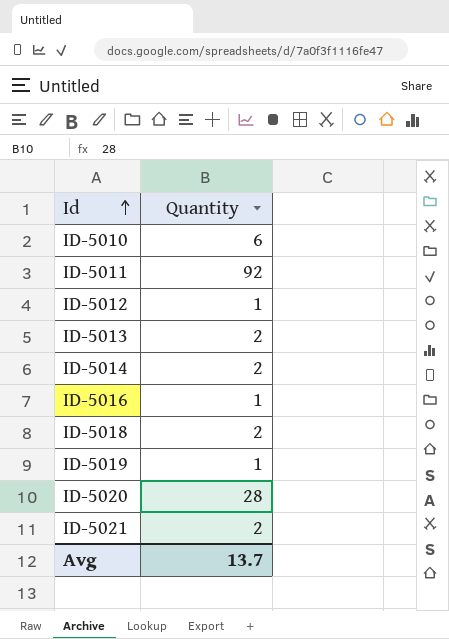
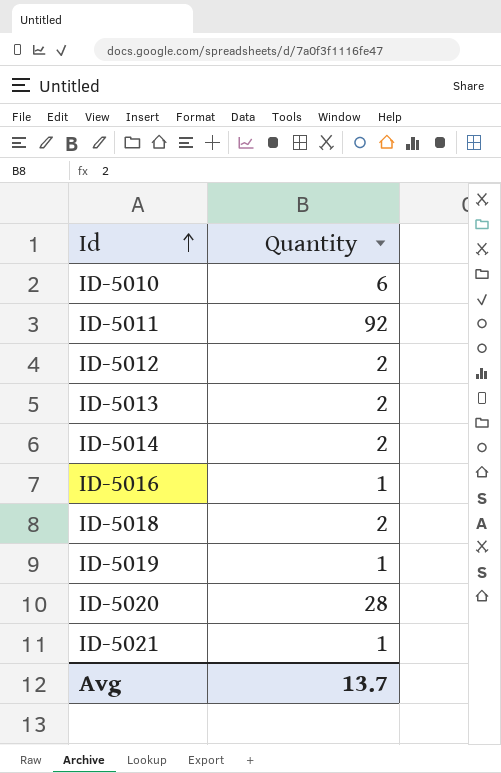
ID-5012 | Quantity: 1 -> 2
ID-5021 | Quantity: 2 -> 1

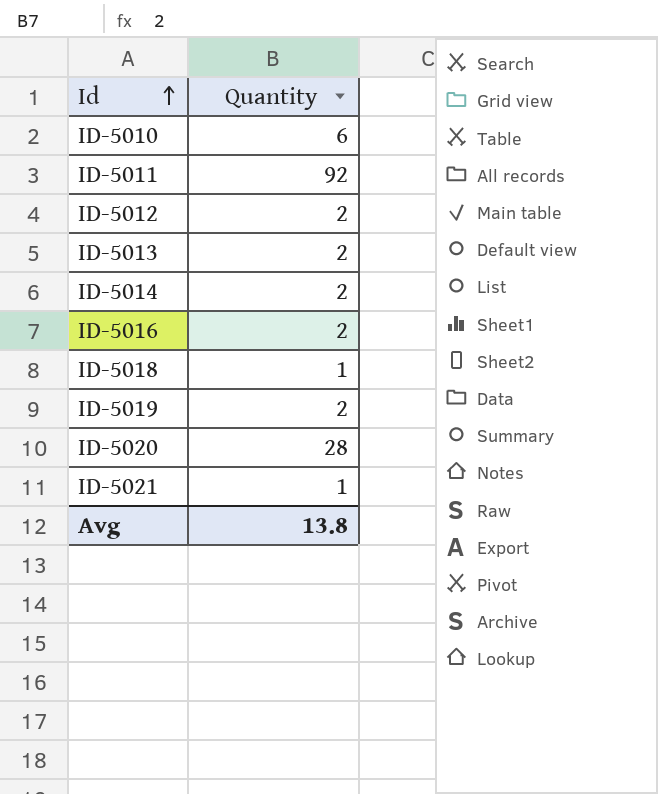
ID-5016 | Quantity: 1 -> 2
ID-5018 | Quantity: 2 -> 1
ID-5019 | Quantity: 1 -> 2
Avg | Quantity: 13.7 -> 13.8

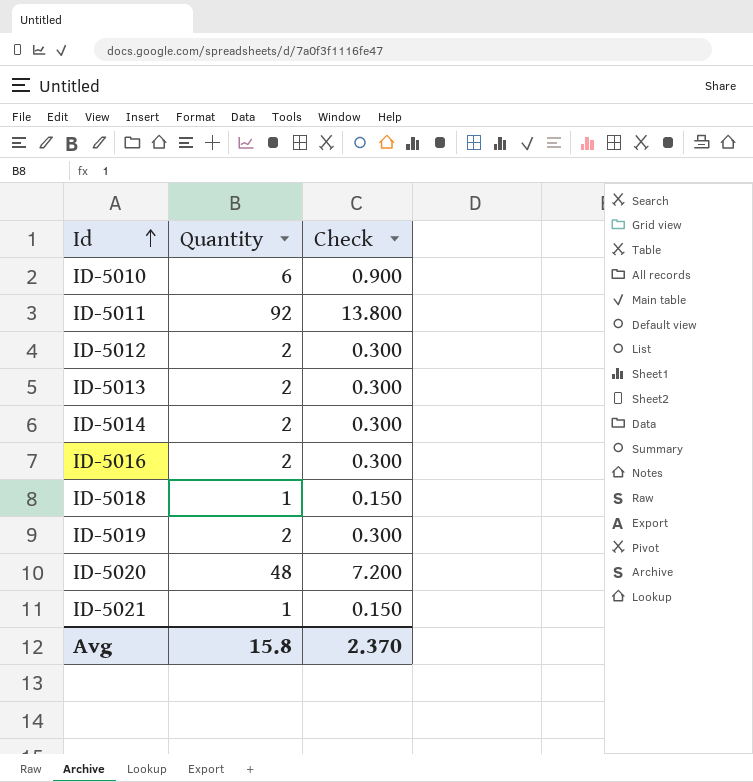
column Check | formula: none -> [Quantity] * 0.15
ID-5020 | Quantity: 28 -> 48
Avg | Quantity: 13.8 -> 15.8

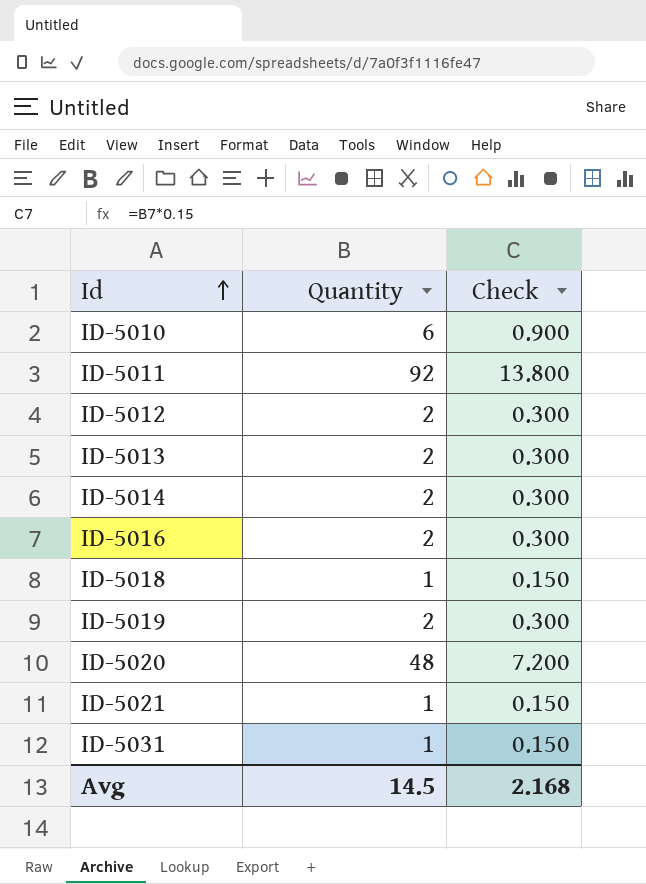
row ID-5031: none -> 1 | 0.150
Avg | Quantity: 15.8 -> 14.5
Avg | Check: 2.370 -> 2.168

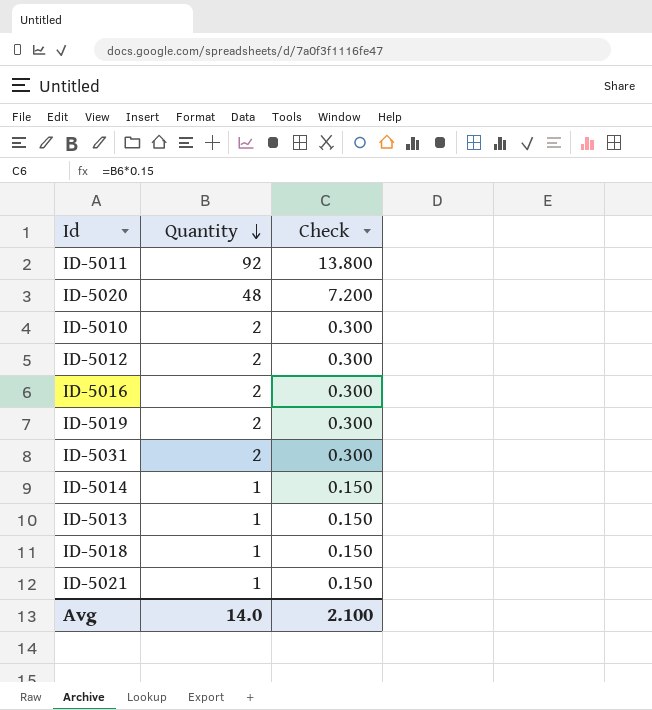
row order: Id ascending -> Quantity descending
ID-5010 | Quantity: 6 -> 2
ID-5010 | Check: 0.900 -> 0.300
ID-5031 | Quantity: 1 -> 2
ID-5031 | Check: 0.150 -> 0.300
ID-5014 | Quantity: 2 -> 1
ID-5014 | Check: 0.300 -> 0.150
ID-5013 | Quantity: 2 -> 1
ID-5013 | Check: 0.300 -> 0.150
Avg | Quantity: 14.5 -> 14.0
Avg | Check: 2.168 -> 2.100

